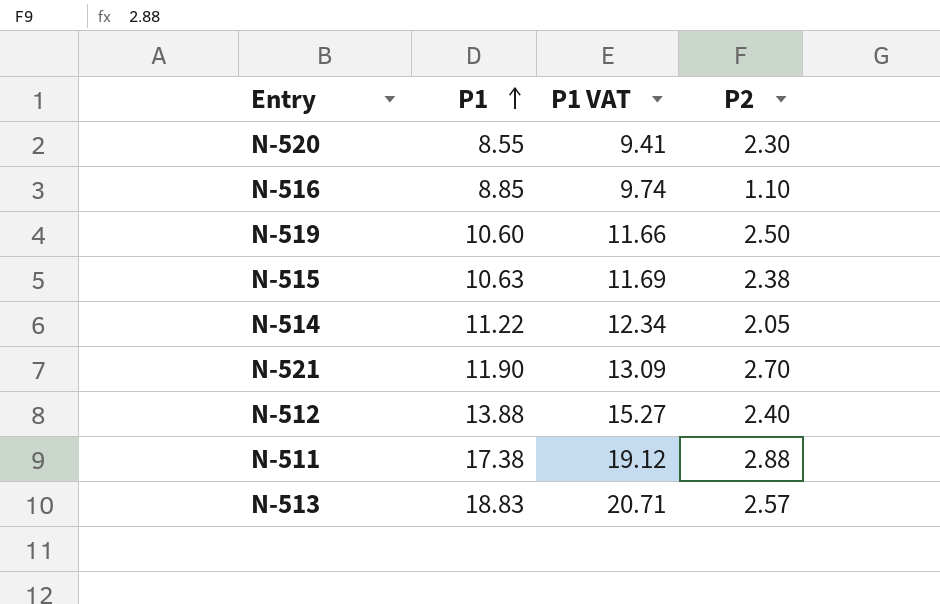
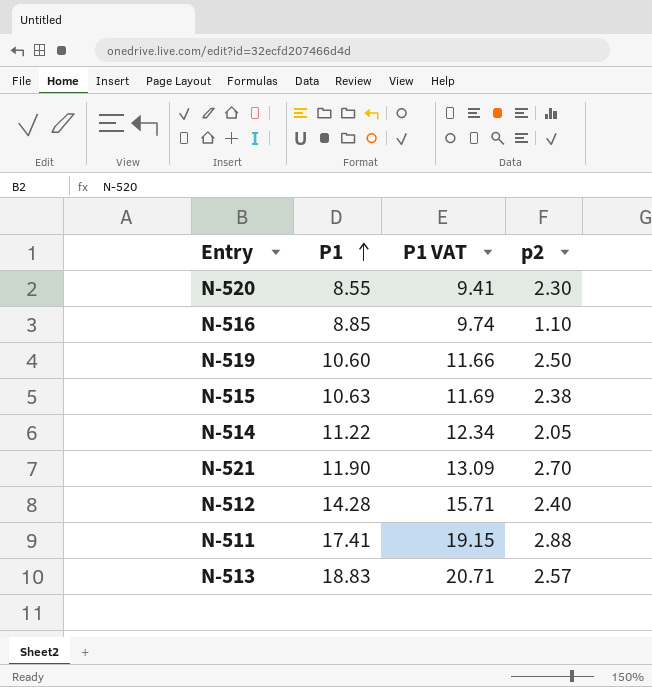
column name: P2 -> p2
N-512 | P1: 13.88 -> 14.28
N-512 | P1 VAT: 15.27 -> 15.71
N-511 | P1: 17.38 -> 17.41
N-511 | P1 VAT: 19.12 -> 19.15

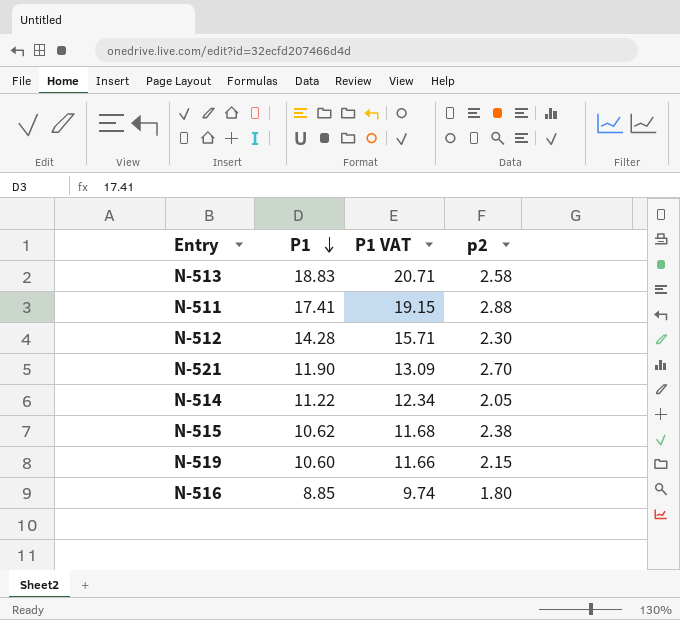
row order: P1 ascending -> P1 descending
row N-520: 8.55 | 9.41 | 2.30 -> none
N-513 | p2: 2.57 -> 2.58
N-512 | p2: 2.40 -> 2.30
N-515 | P1: 10.63 -> 10.62
N-515 | P1 VAT: 11.69 -> 11.68
N-519 | p2: 2.50 -> 2.15
N-516 | p2: 1.10 -> 1.80

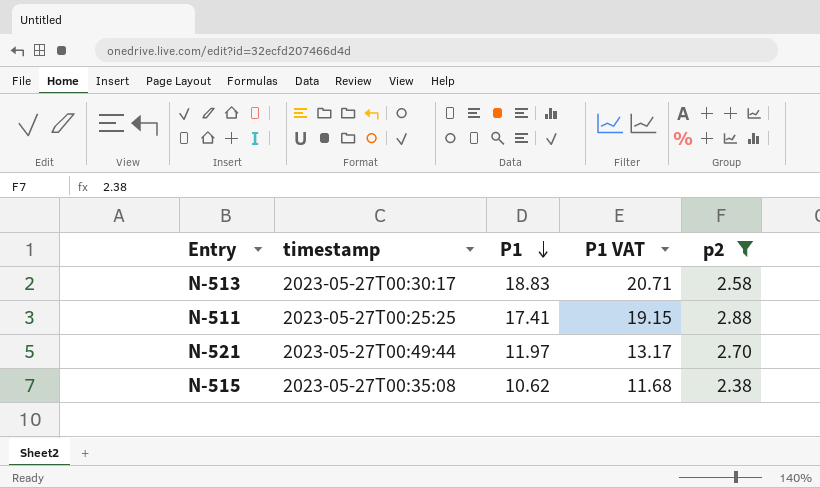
filter: none -> p2 >= 2.38
column timestamp | position: none -> 2
N-521 | P1: 11.90 -> 11.97
N-521 | P1 VAT: 13.09 -> 13.17

